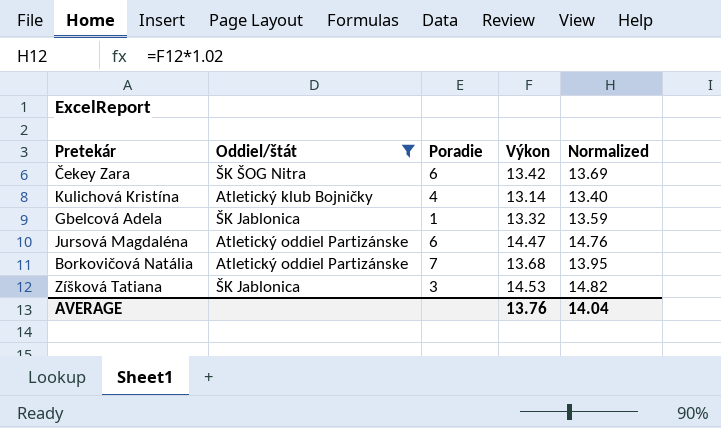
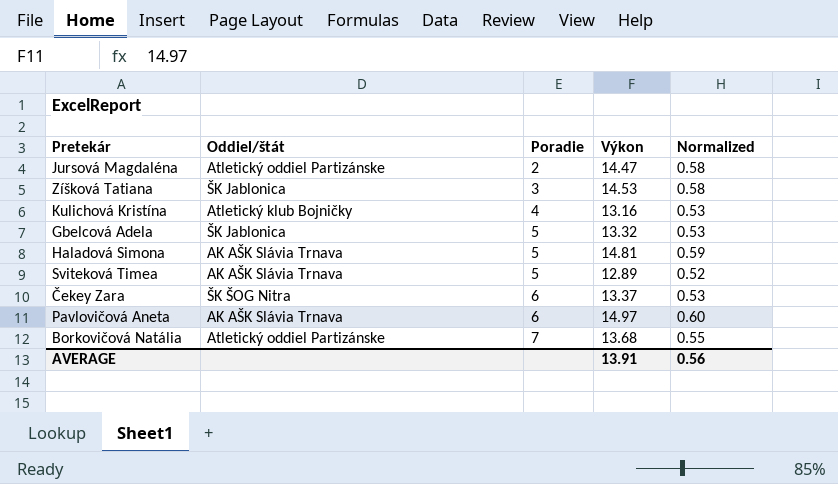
filter: Oddiel/štát != AK AŠK Slávia Trnava -> none
row order: none -> Poradie ascending
column Normalized | formula: [Výkon] * 1.02 -> [Výkon] * 0.04
Jursová Magdaléna | Poradie: 6 -> 2
Kulichová Kristína | Výkon: 13.14 -> 13.16
Gbelcová Adela | Poradie: 1 -> 5
Čekey Zara | Výkon: 13.42 -> 13.37
AVERAGE | Výkon: 13.76 -> 13.91
AVERAGE | Normalized: 14.04 -> 0.56

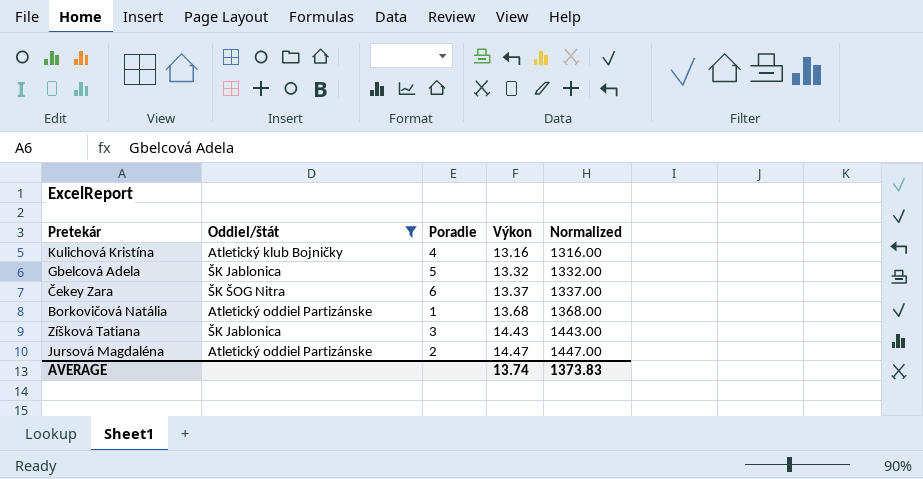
filter: none -> Oddiel/štát != AK AŠK Slávia Trnava
row order: Poradie ascending -> Výkon ascending
column Normalized | formula: [Výkon] * 0.04 -> [Výkon] * 100
Borkovičová Natália | Poradie: 7 -> 1
Zíšková Tatiana | Výkon: 14.53 -> 14.43
AVERAGE | Výkon: 13.91 -> 13.74
AVERAGE | Normalized: 0.56 -> 1373.83

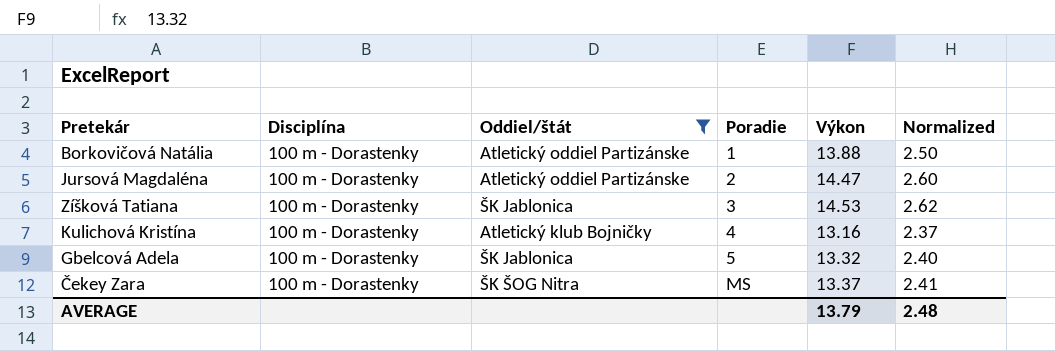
row order: Výkon ascending -> Poradie ascending
column Disciplína | position: none -> 2
column Normalized | formula: [Výkon] * 100 -> [Výkon] * 0.18
Borkovičová Natália | Výkon: 13.68 -> 13.88
Zíšková Tatiana | Výkon: 14.43 -> 14.53
Čekey Zara | Poradie: 6 -> MS
AVERAGE | Výkon: 13.74 -> 13.79
AVERAGE | Normalized: 1373.83 -> 2.48

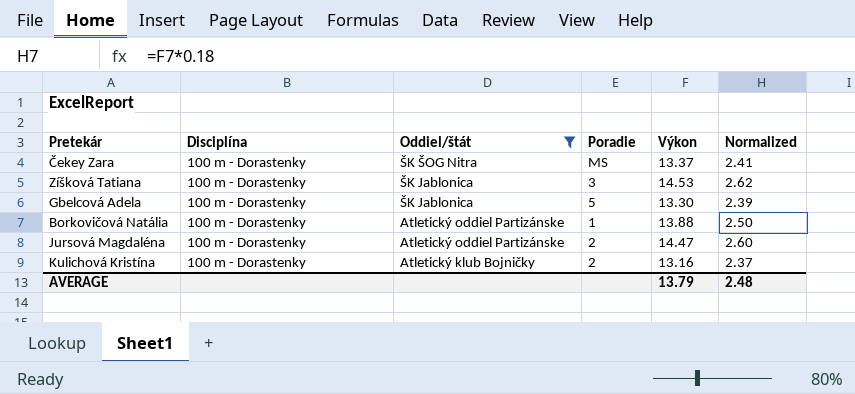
row order: Poradie ascending -> Oddiel/štát descending
Gbelcová Adela | Výkon: 13.32 -> 13.30
Gbelcová Adela | Normalized: 2.40 -> 2.39
Kulichová Kristína | Poradie: 4 -> 2

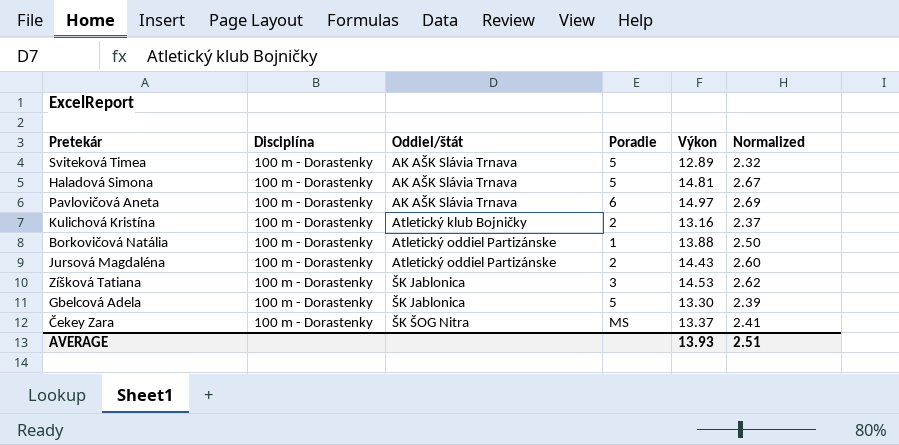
filter: Oddiel/štát != AK AŠK Slávia Trnava -> none
row order: Oddiel/štát descending -> Oddiel/štát ascending
Jursová Magdaléna | Výkon: 14.47 -> 14.43
AVERAGE | Výkon: 13.79 -> 13.93
AVERAGE | Normalized: 2.48 -> 2.51

